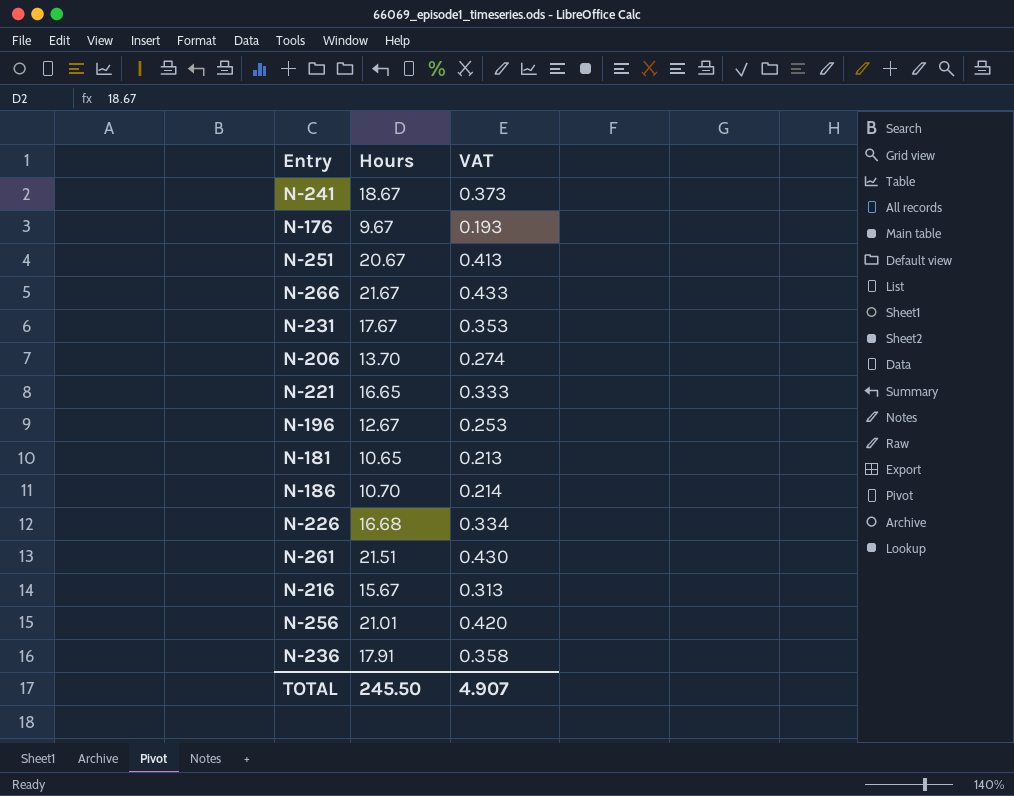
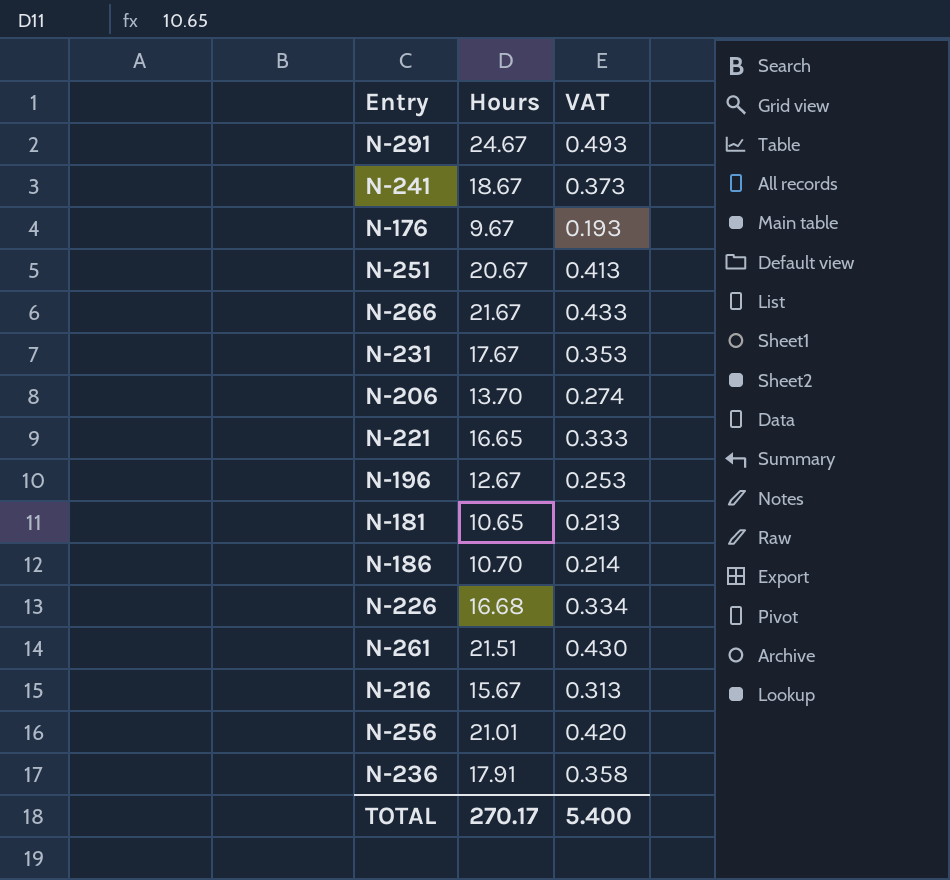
row N-291: none -> 24.67 | 0.493
TOTAL | Hours: 245.50 -> 270.17
TOTAL | VAT: 4.907 -> 5.400

